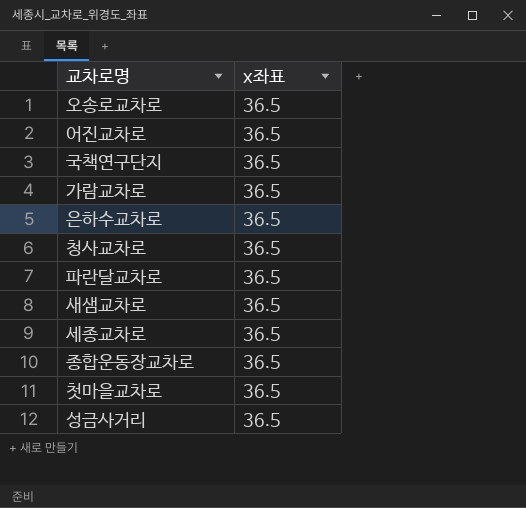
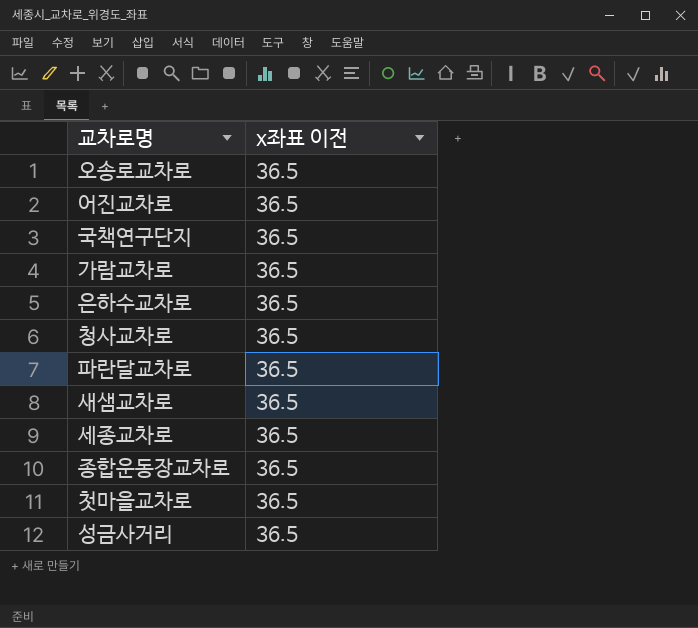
column name: x좌표 -> x좌표 이전

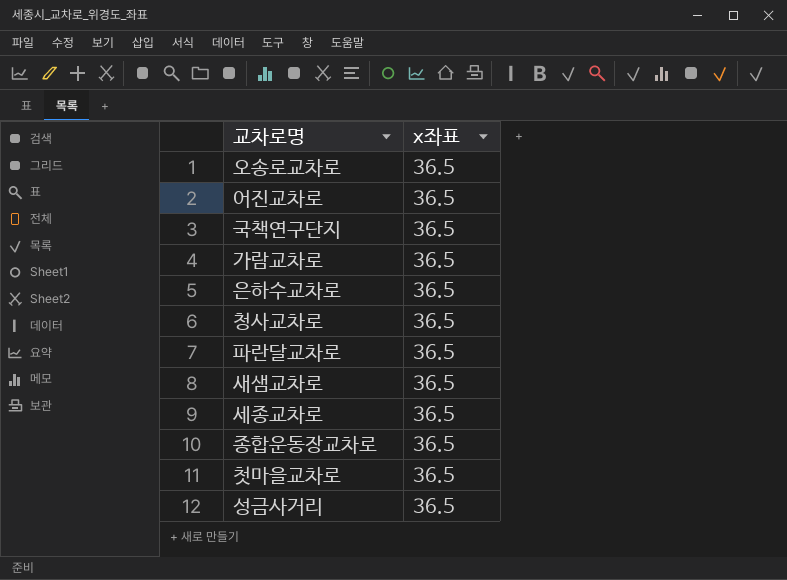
column name: x좌표 이전 -> x좌표

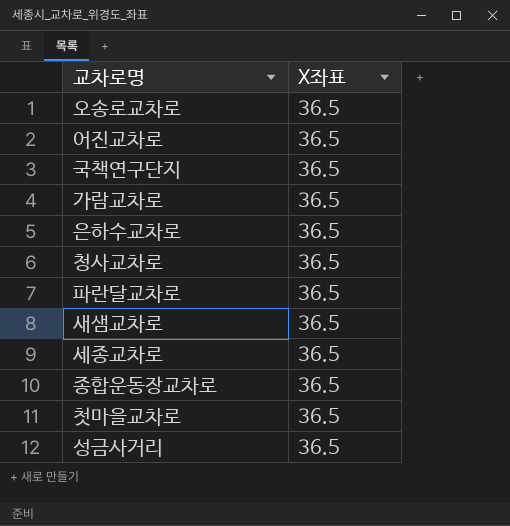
column name: x좌표 -> X좌표

